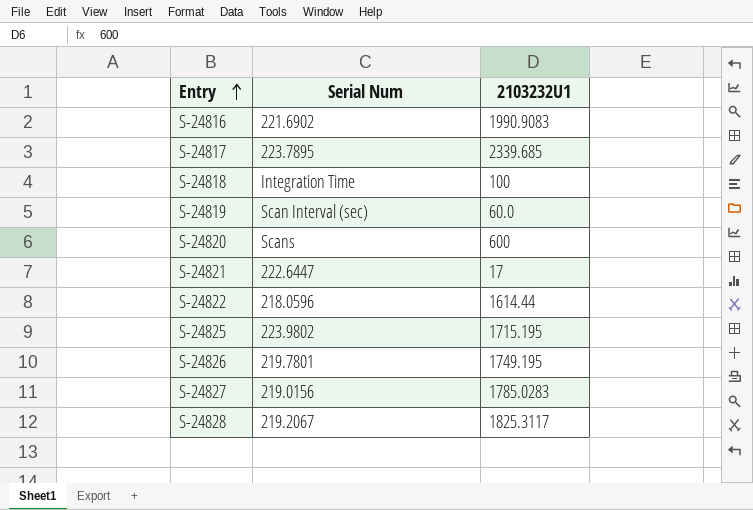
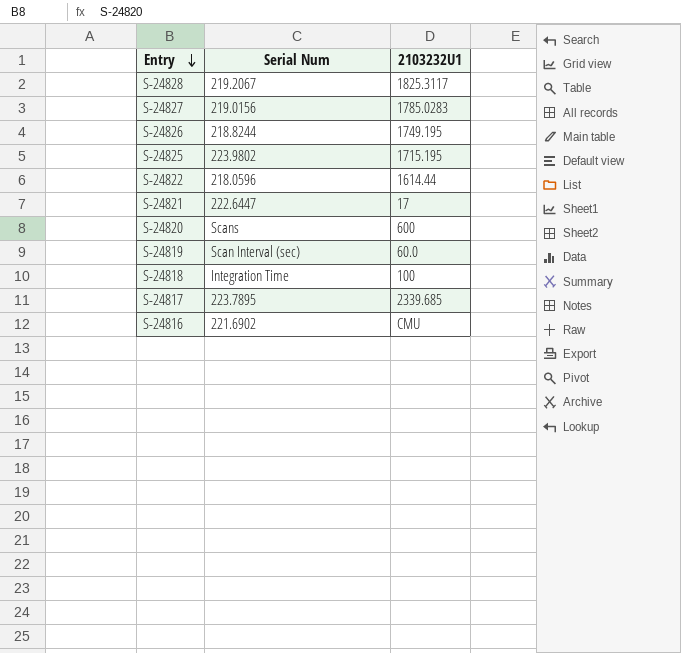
row order: Entry ascending -> Entry descending
S-24826 | Serial Num: 219.7801 -> 218.8244
S-24816 | 2103232U1: 1990.9083 -> CMU

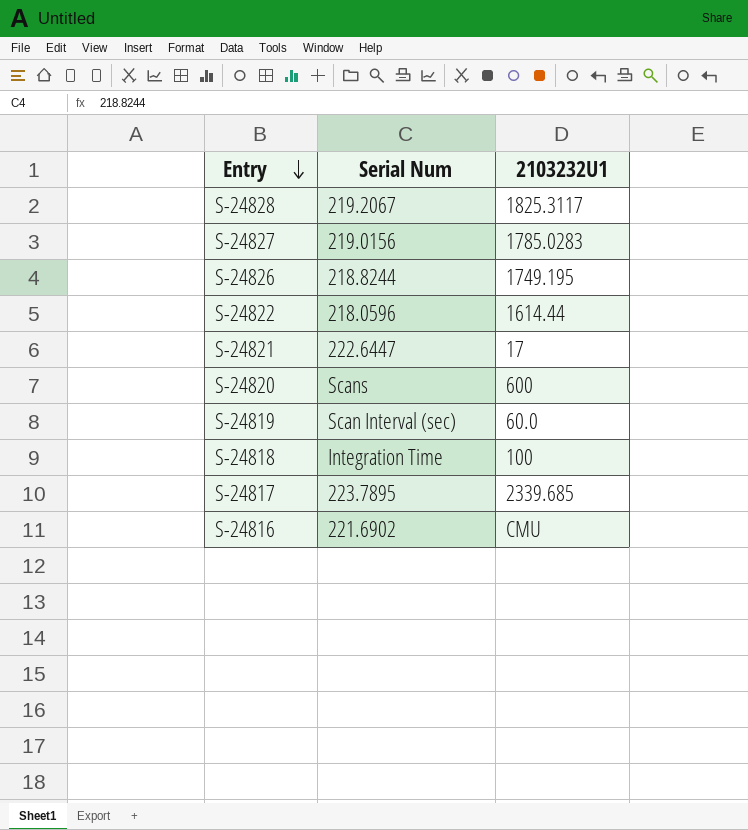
row S-24825: 223.9802 | 1715.195 -> none

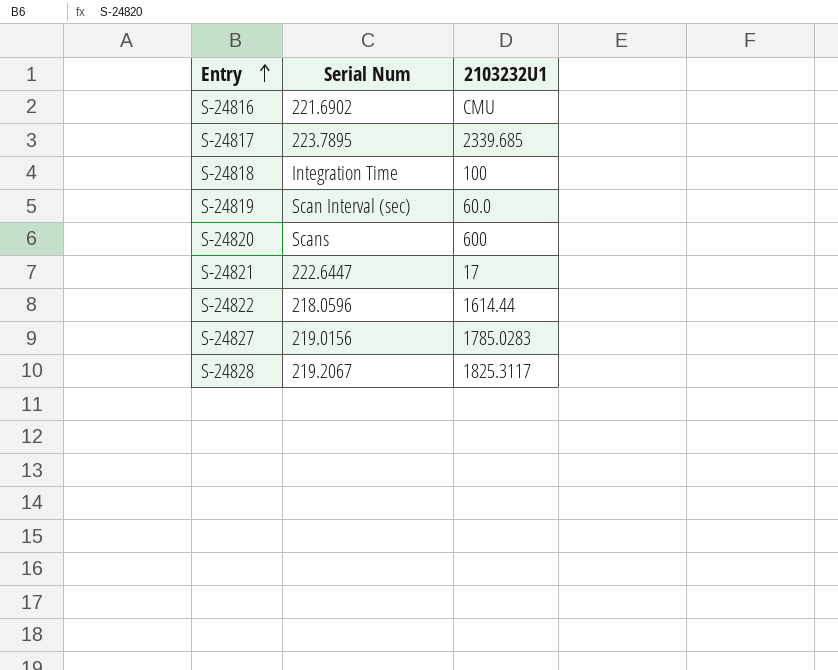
row order: Entry descending -> Entry ascending
row S-24826: 218.8244 | 1749.195 -> none

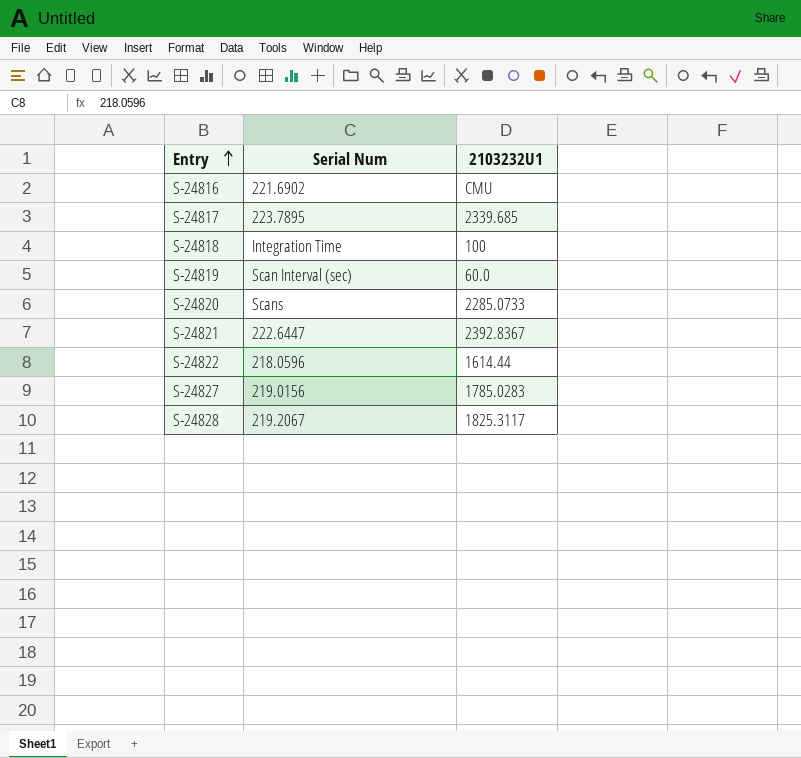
S-24820 | 2103232U1: 600 -> 2285.0733
S-24821 | 2103232U1: 17 -> 2392.8367

